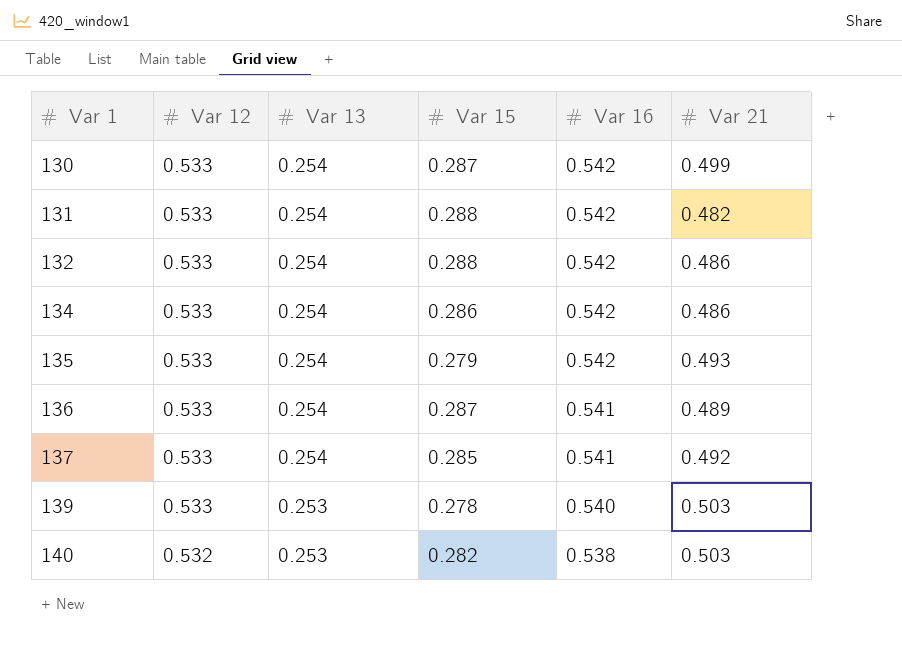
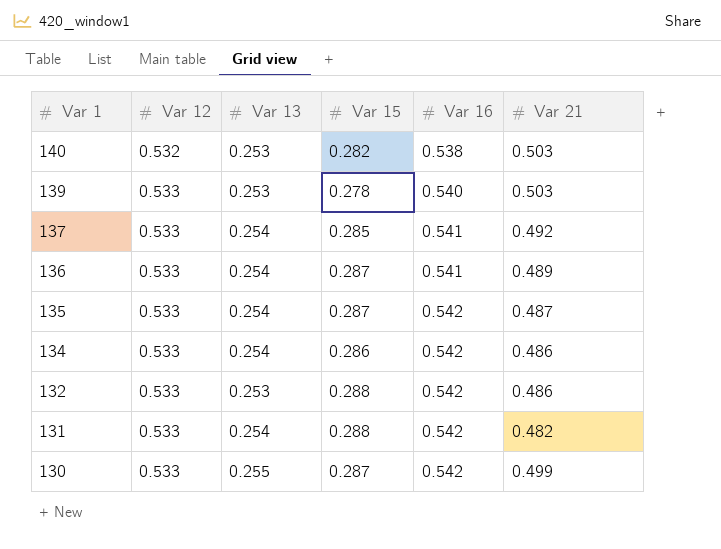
row order: Var 1 ascending -> Var 1 descending
135 | Var 15: 0.279 -> 0.287
135 | Var 21: 0.493 -> 0.487
132 | Var 13: 0.254 -> 0.253
130 | Var 13: 0.254 -> 0.255

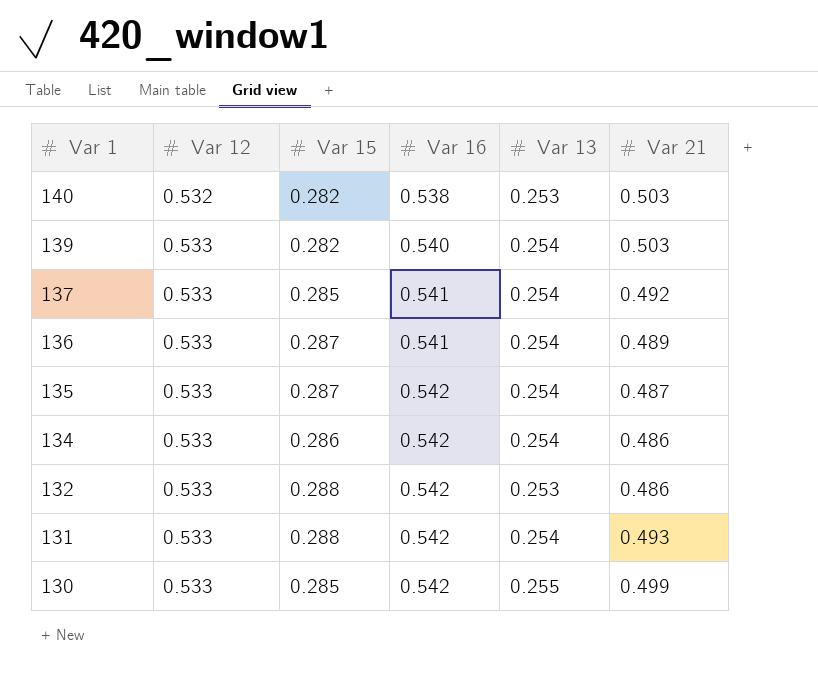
column Var 13 | position: 3 -> 5
139 | Var 15: 0.278 -> 0.282
139 | Var 13: 0.253 -> 0.254
131 | Var 21: 0.482 -> 0.493
130 | Var 15: 0.287 -> 0.285

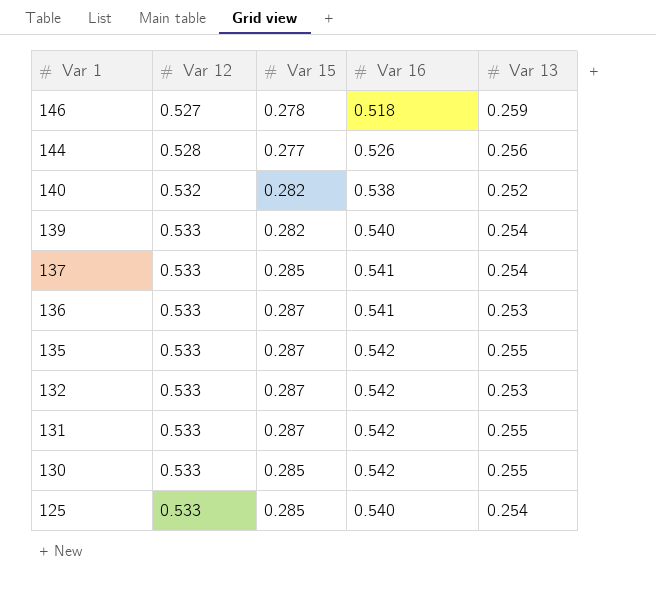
column Var 21 | position: 6 -> none
row 134: 0.533 | 0.286 | 0.542 | 0.254 | 0.486 -> none
row 146: none -> 0.527 | 0.278 | 0.518 | 0.259
row 144: none -> 0.528 | 0.277 | 0.526 | 0.256
140 | Var 13: 0.253 -> 0.252
136 | Var 13: 0.254 -> 0.253
135 | Var 13: 0.254 -> 0.255
132 | Var 15: 0.288 -> 0.287
131 | Var 15: 0.288 -> 0.287
131 | Var 13: 0.254 -> 0.255
row 125: none -> 0.533 | 0.285 | 0.540 | 0.254

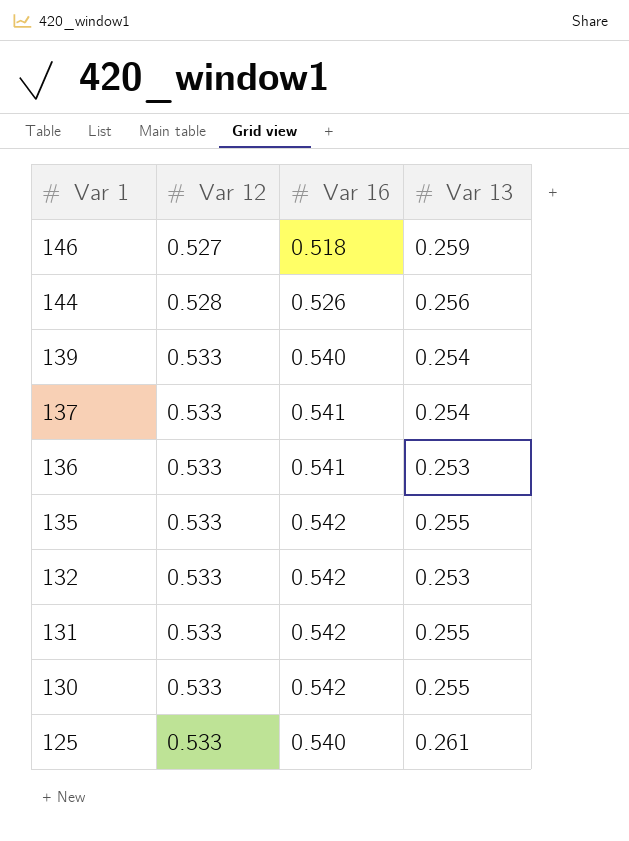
column Var 15 | position: 3 -> none
row 140: 0.532 | 0.282 | 0.538 | 0.252 -> none
125 | Var 13: 0.254 -> 0.261

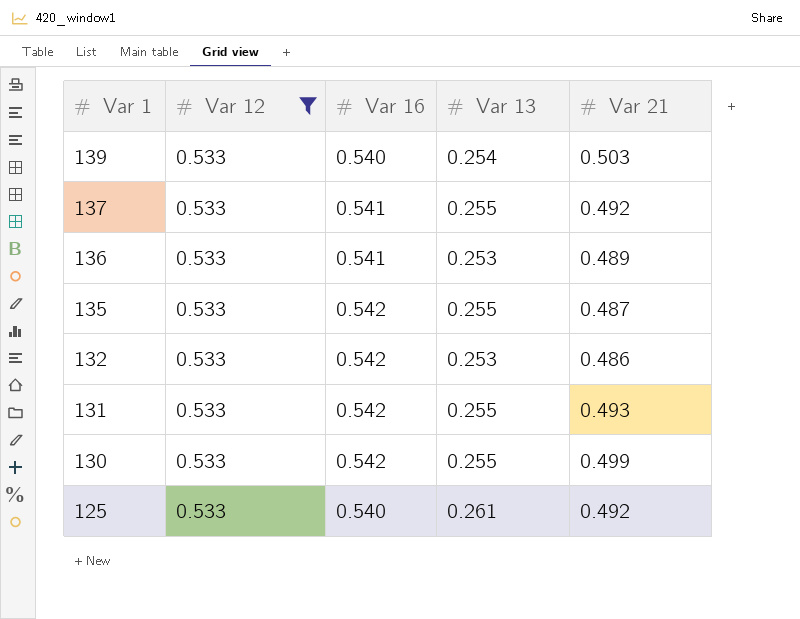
filter: none -> Var 12 = 0.533
column Var 21 | position: none -> 5
137 | Var 13: 0.254 -> 0.255

